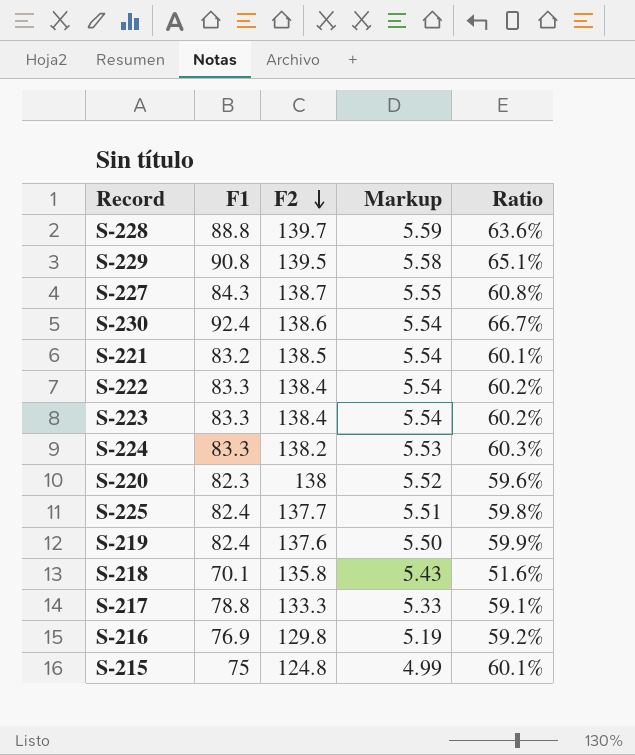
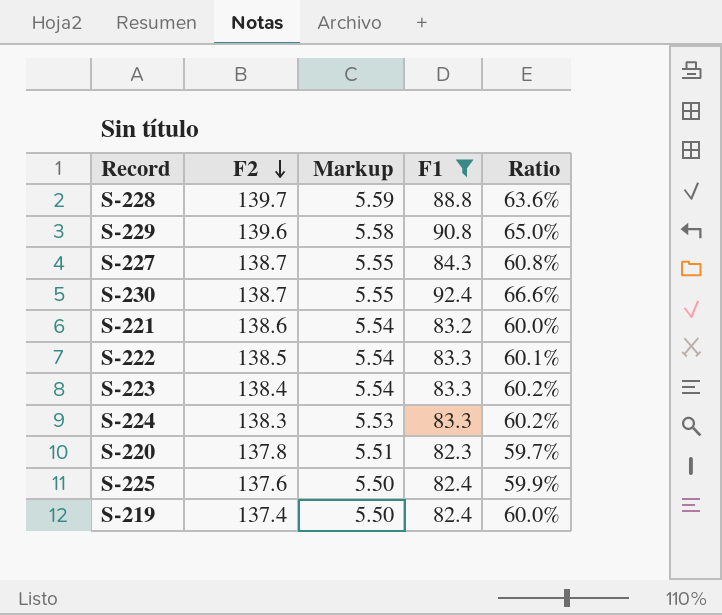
filter: none -> F1 >= 82.3
column F1 | position: 2 -> 4
S-229 | F2: 139.5 -> 139.6
S-229 | Ratio: 65.1% -> 65.0%
S-230 | F2: 138.6 -> 138.7
S-230 | Markup: 5.54 -> 5.55
S-230 | Ratio: 66.7% -> 66.6%
S-221 | F2: 138.5 -> 138.6
S-221 | Ratio: 60.1% -> 60.0%
S-222 | F2: 138.4 -> 138.5
S-222 | Ratio: 60.2% -> 60.1%
S-224 | F2: 138.2 -> 138.3
S-224 | Ratio: 60.3% -> 60.2%
S-220 | F2: 138 -> 137.8
S-220 | Markup: 5.52 -> 5.51
S-220 | Ratio: 59.6% -> 59.7%
S-225 | F2: 137.7 -> 137.6
S-225 | Markup: 5.51 -> 5.50
S-225 | Ratio: 59.8% -> 59.9%
S-219 | F2: 137.6 -> 137.4
S-219 | Ratio: 59.9% -> 60.0%

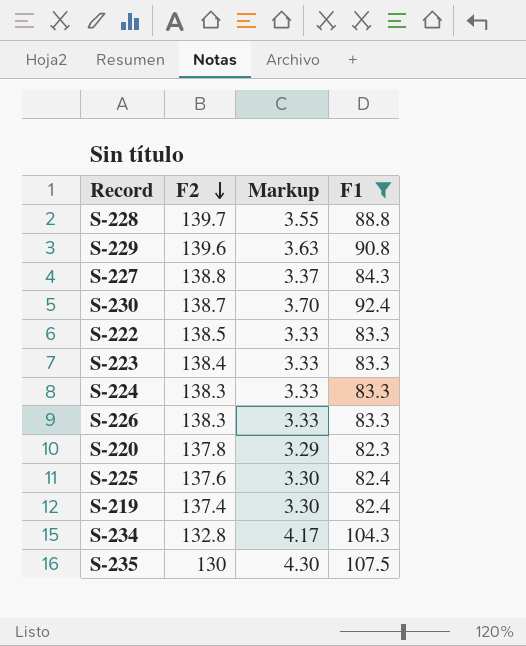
column Ratio | formula: [F1] / [F2] -> none
column Markup | formula: [F2] * 0.04 -> [F1] * 0.04
row S-221: 138.6 | 5.54 | 83.2 | 60.0% -> none
S-227 | F2: 138.7 -> 138.8
row S-226: none -> 138.3 | 3.33 | 83.3
row S-234: none -> 132.8 | 4.17 | 104.3
row S-235: none -> 130 | 4.30 | 107.5

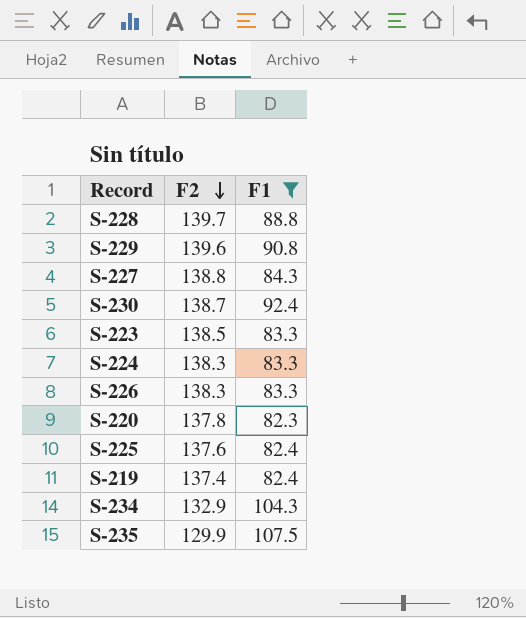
column Markup | formula: [F1] * 0.04 -> none
row S-222: 138.5 | 3.33 | 83.3 -> none
S-223 | F2: 138.4 -> 138.5
S-234 | F2: 132.8 -> 132.9
S-235 | F2: 130 -> 129.9

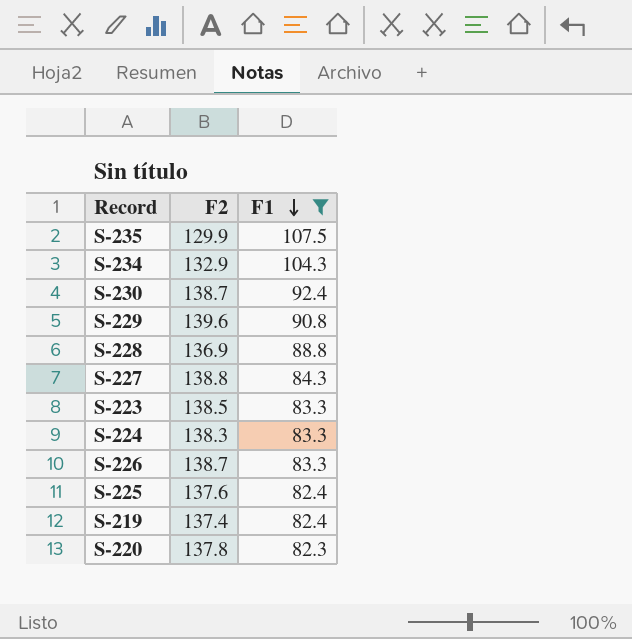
row order: F2 descending -> F1 descending
S-228 | F2: 139.7 -> 136.9
S-226 | F2: 138.3 -> 138.7

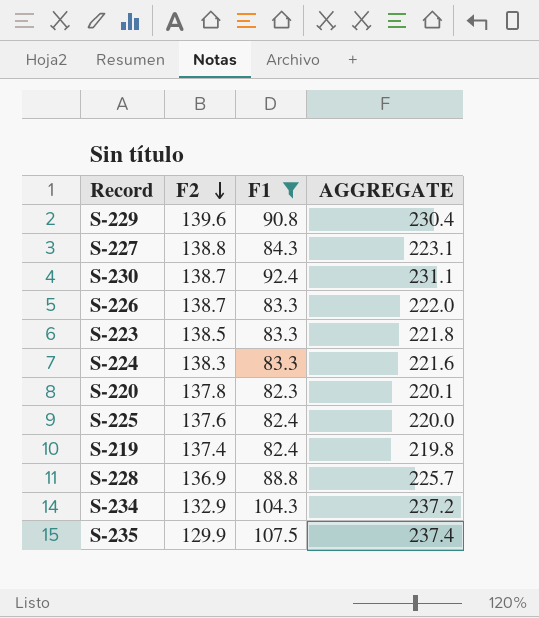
row order: F1 descending -> F2 descending
column AGGREGATE | formula: none -> [F2] + [F1]

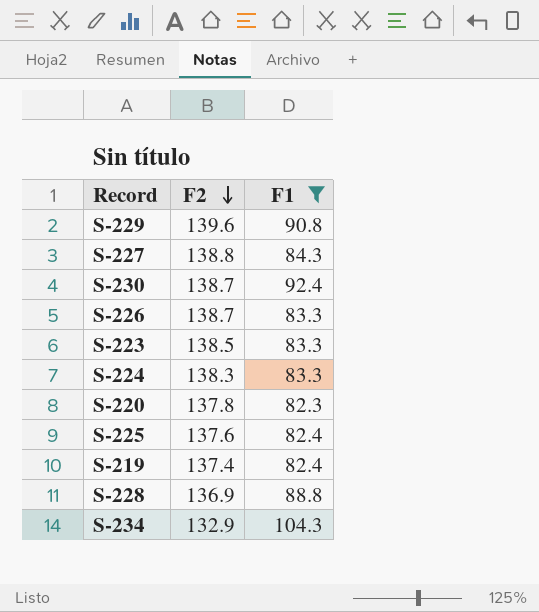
column AGGREGATE | formula: [F2] + [F1] -> none
row S-235: 129.9 | 107.5 | 237.4 -> none

